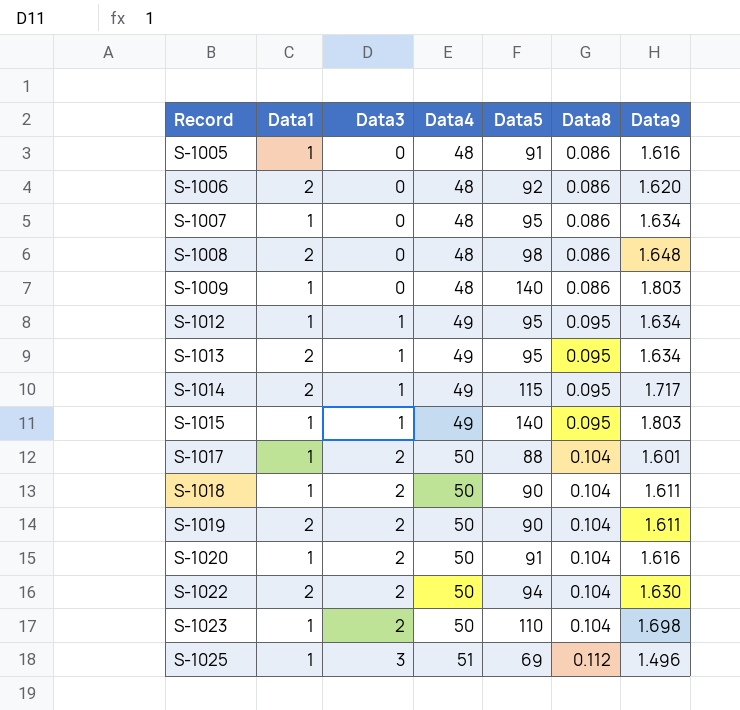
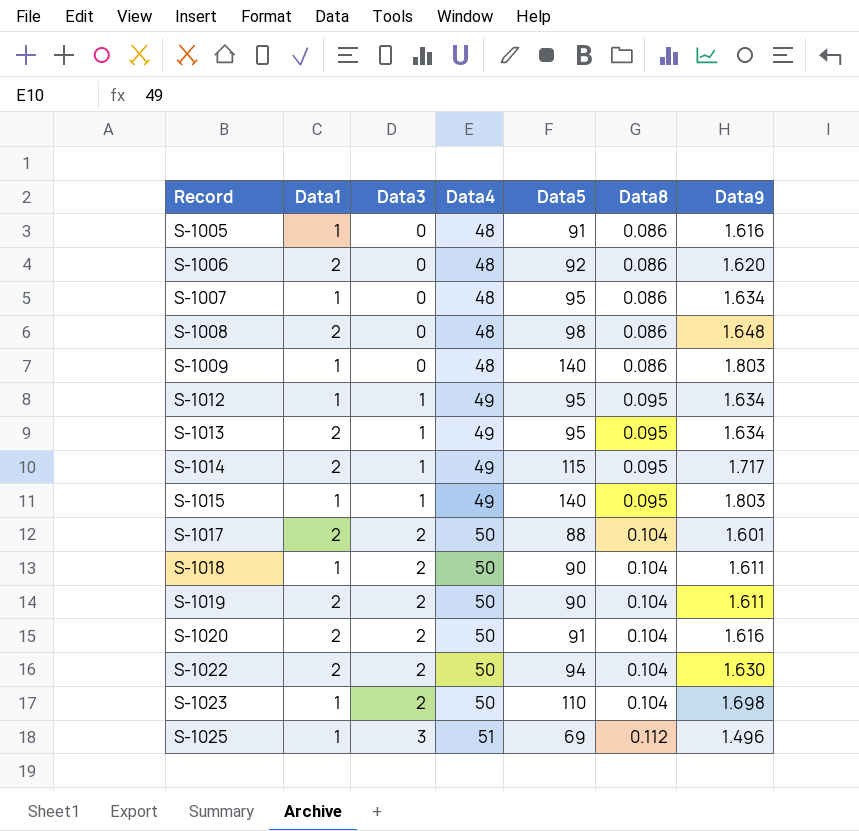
S-1017 | Data1: 1 -> 2
S-1020 | Data1: 1 -> 2

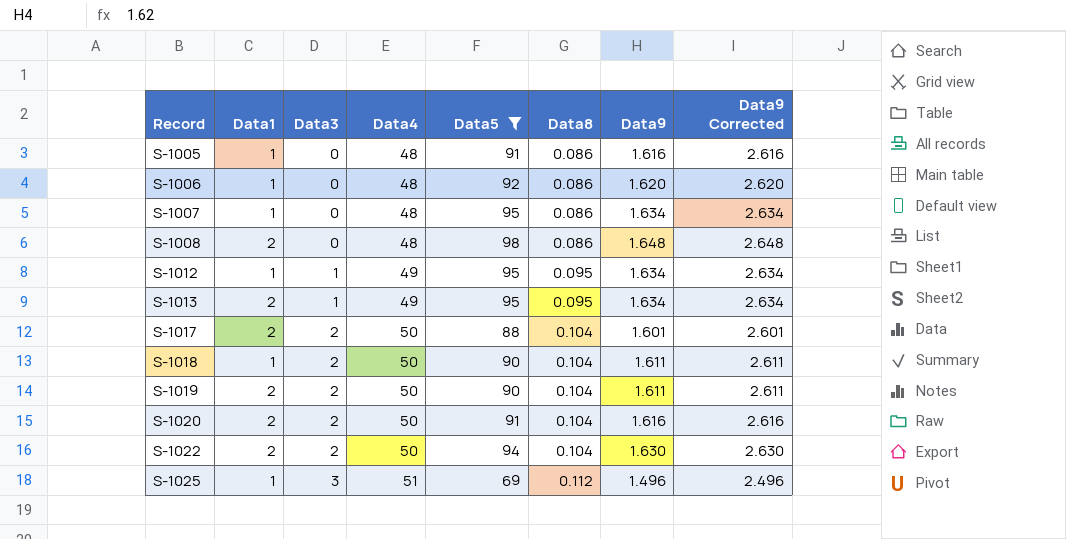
filter: none -> Data5 <= 98
column Data9 Corrected | formula: none -> [Data9] + 1
S-1006 | Data1: 2 -> 1

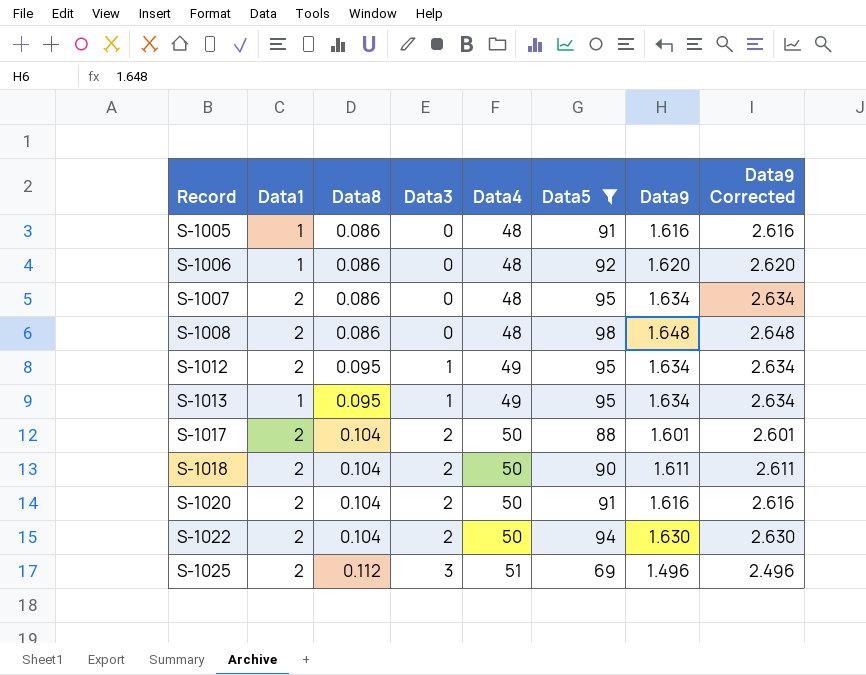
column Data8 | position: 6 -> 3
row S-1019: 2 | 2 | 50 | 90 | 0.104 | 1.611 | 2.611 -> none
S-1007 | Data1: 1 -> 2
S-1012 | Data1: 1 -> 2
S-1013 | Data1: 2 -> 1
S-1018 | Data1: 1 -> 2
S-1025 | Data1: 1 -> 2

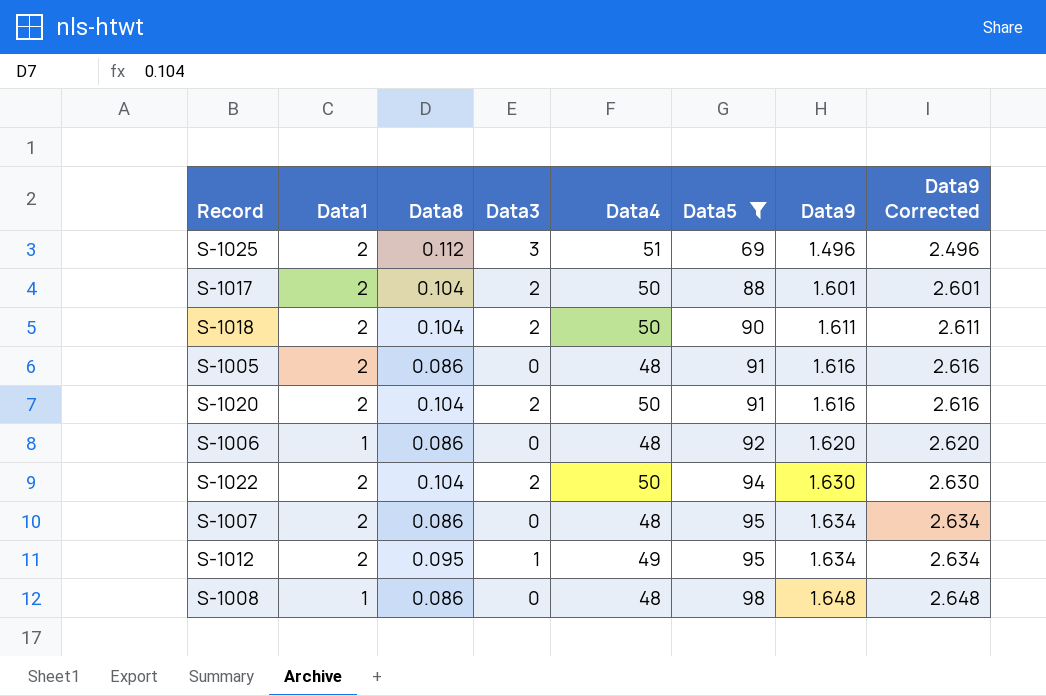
row order: Record ascending -> Data5 ascending
row S-1013: 1 | 0.095 | 1 | 49 | 95 | 1.634 | 2.634 -> none
S-1005 | Data1: 1 -> 2
S-1008 | Data1: 2 -> 1

